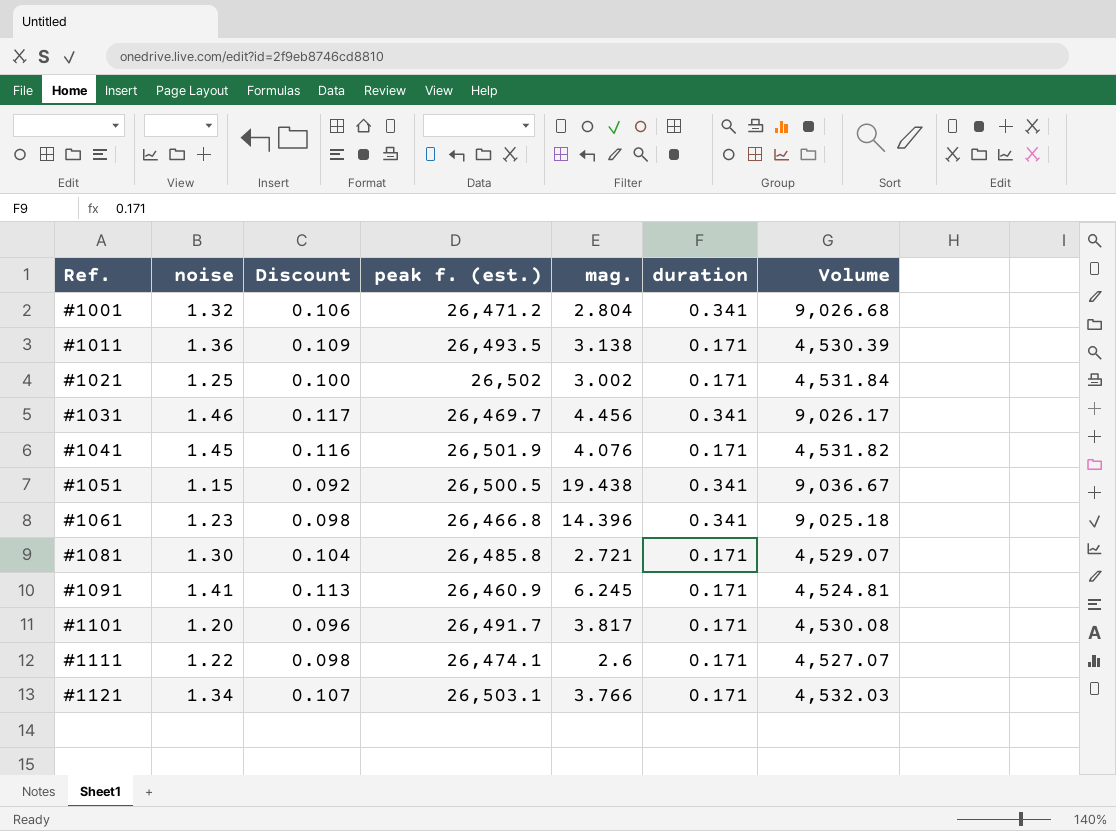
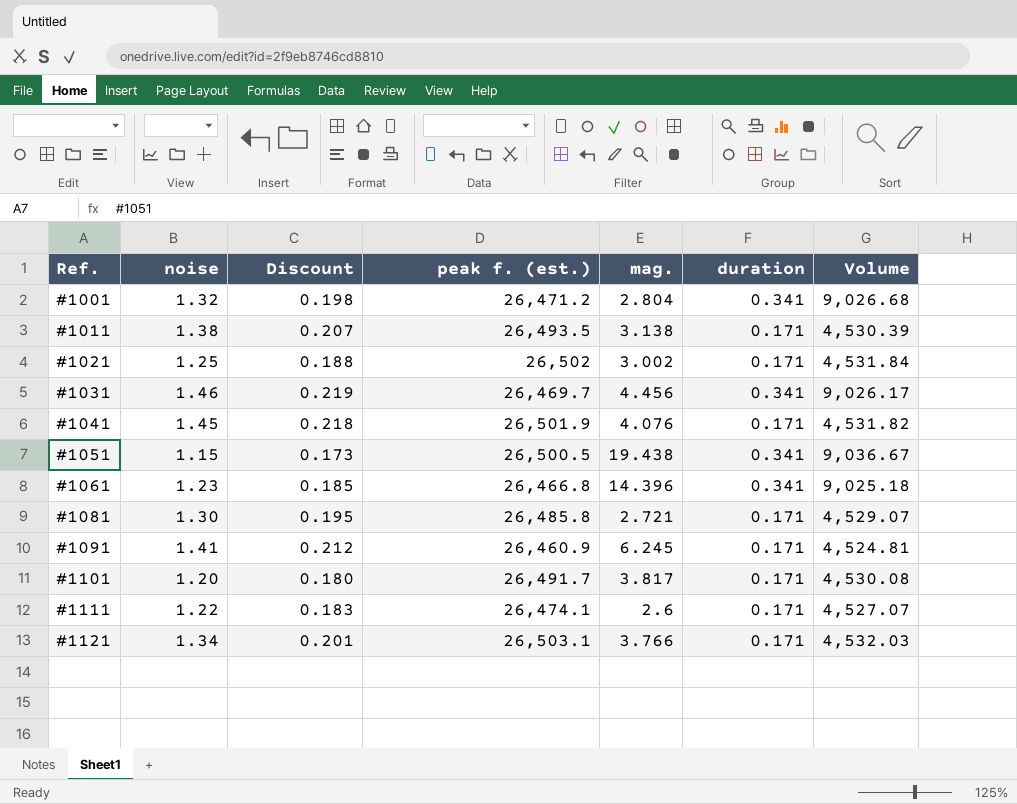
column Discount | formula: [noise] * 0.08 -> [noise] * 0.15
#1011 | noise: 1.36 -> 1.38

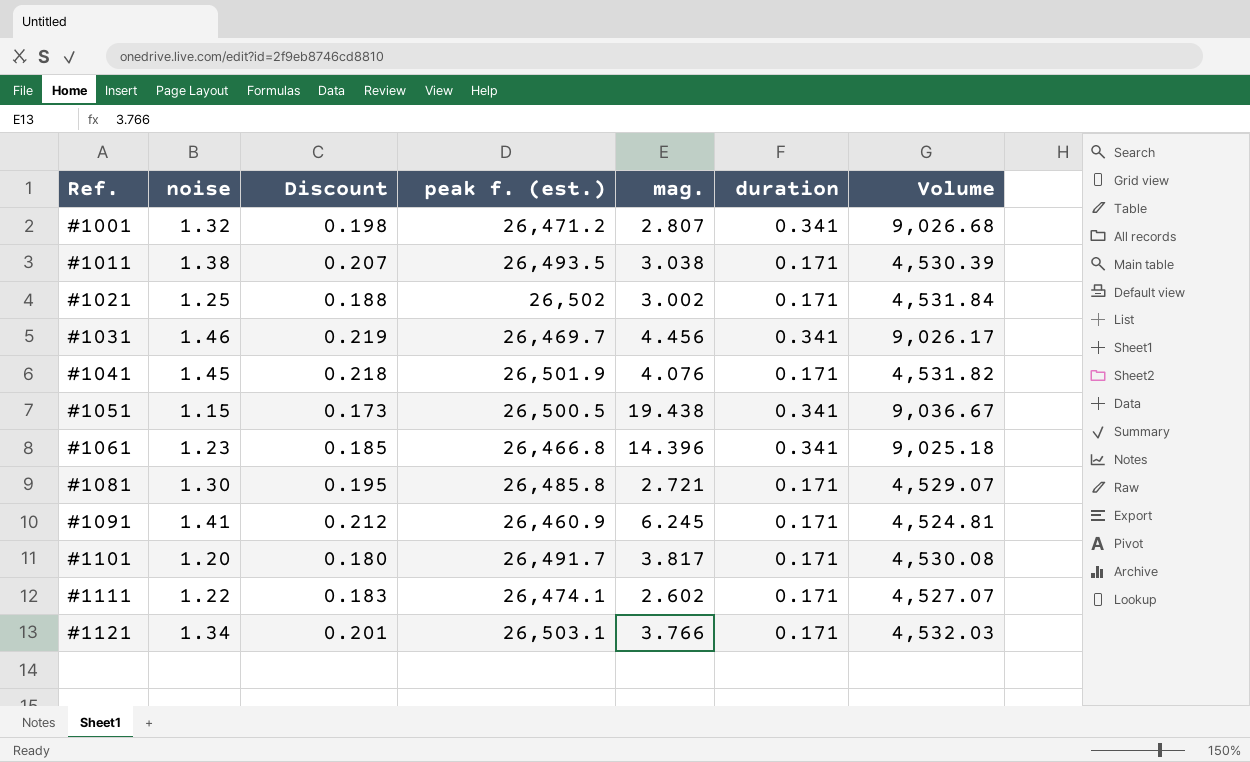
#1001 | mag.: 2.804 -> 2.807
#1011 | mag.: 3.138 -> 3.038
#1111 | mag.: 2.6 -> 2.602

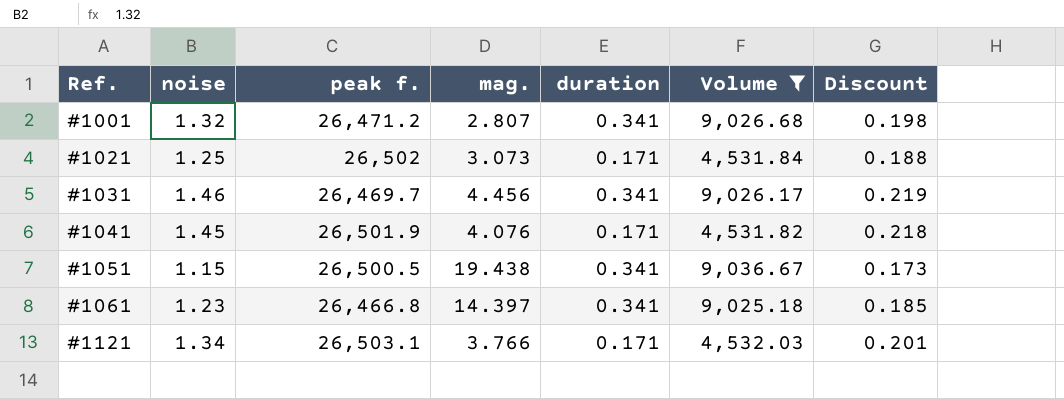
filter: none -> Volume >= 4,531.82
column name: peak f. (est.) -> peak f.
column Discount | position: 3 -> 7
#1021 | mag.: 3.002 -> 3.073
#1061 | mag.: 14.396 -> 14.397

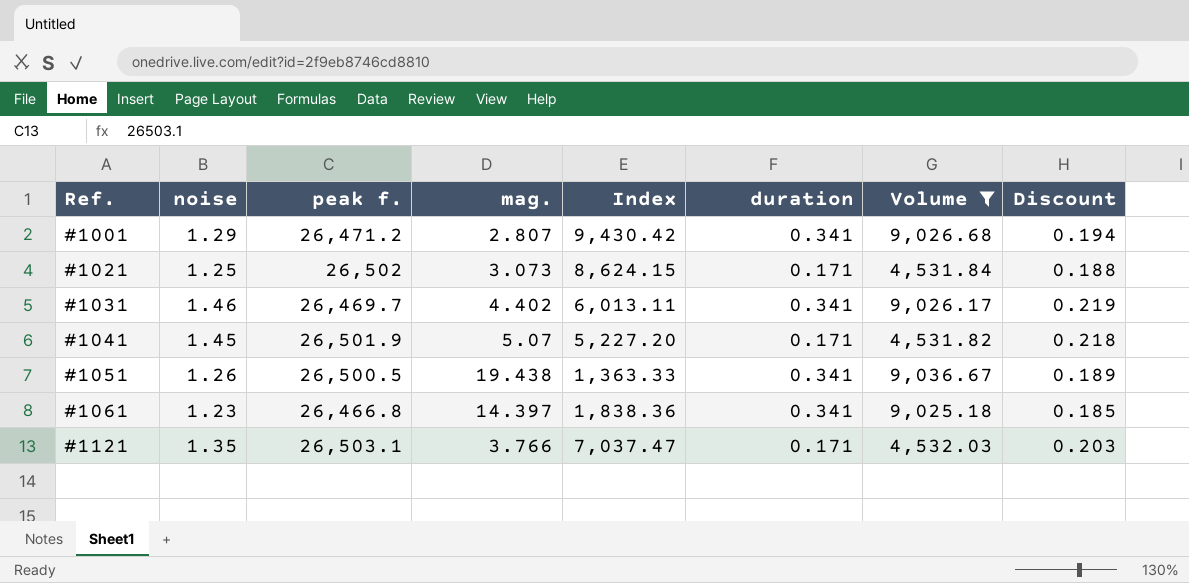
column Index | formula: none -> [peak f.] / [mag.]
#1001 | noise: 1.32 -> 1.29
#1001 | Discount: 0.198 -> 0.194
#1031 | mag.: 4.456 -> 4.402
#1041 | mag.: 4.076 -> 5.07
#1051 | noise: 1.15 -> 1.26
#1051 | Discount: 0.173 -> 0.189
#1121 | noise: 1.34 -> 1.35
#1121 | Discount: 0.201 -> 0.203

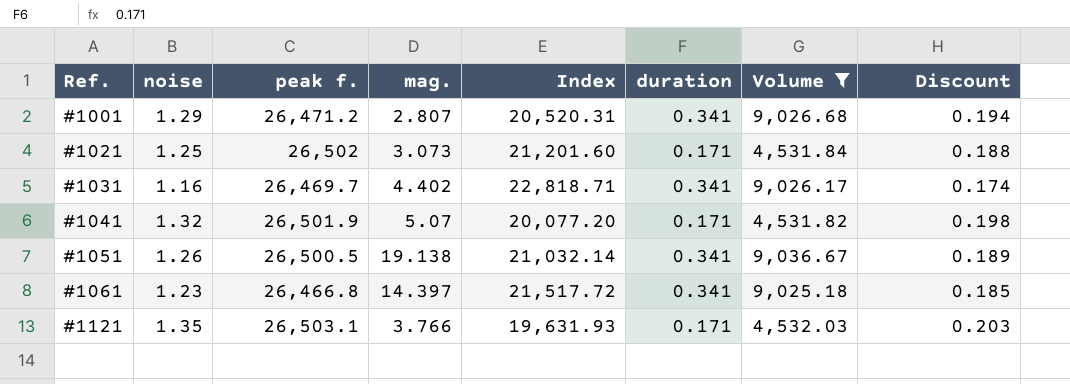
column Index | formula: [peak f.] / [mag.] -> [peak f.] / [noise]
#1031 | noise: 1.46 -> 1.16
#1031 | Discount: 0.219 -> 0.174
#1041 | noise: 1.45 -> 1.32
#1041 | Discount: 0.218 -> 0.198
#1051 | mag.: 19.438 -> 19.138

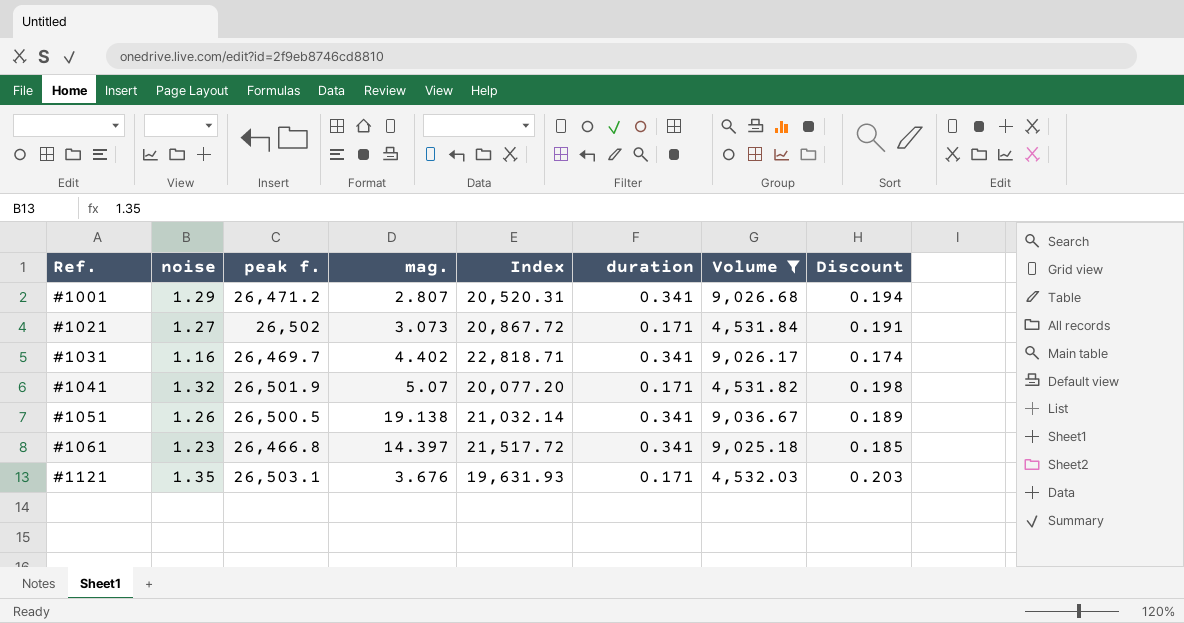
#1021 | noise: 1.25 -> 1.27
#1021 | Index: 21,201.60 -> 20,867.72
#1021 | Discount: 0.188 -> 0.191
#1121 | mag.: 3.766 -> 3.676

